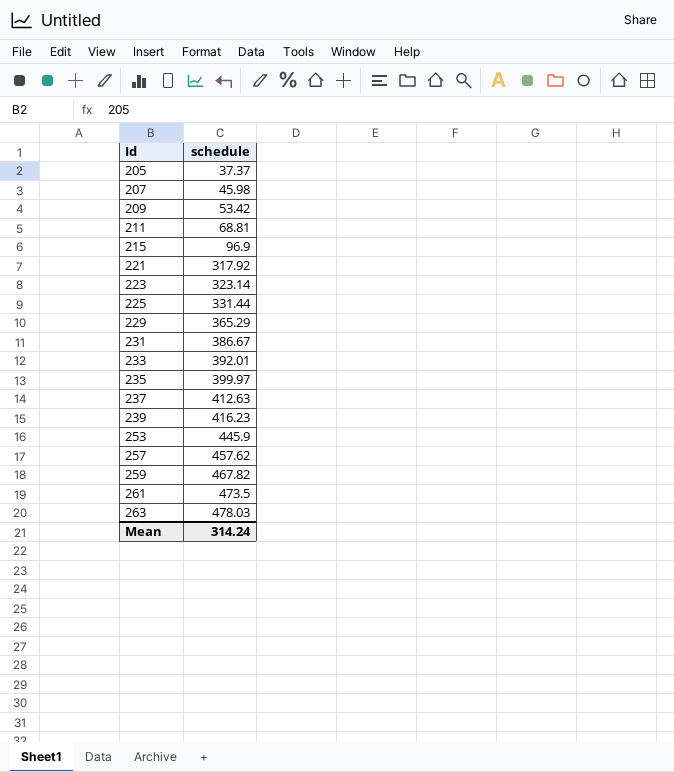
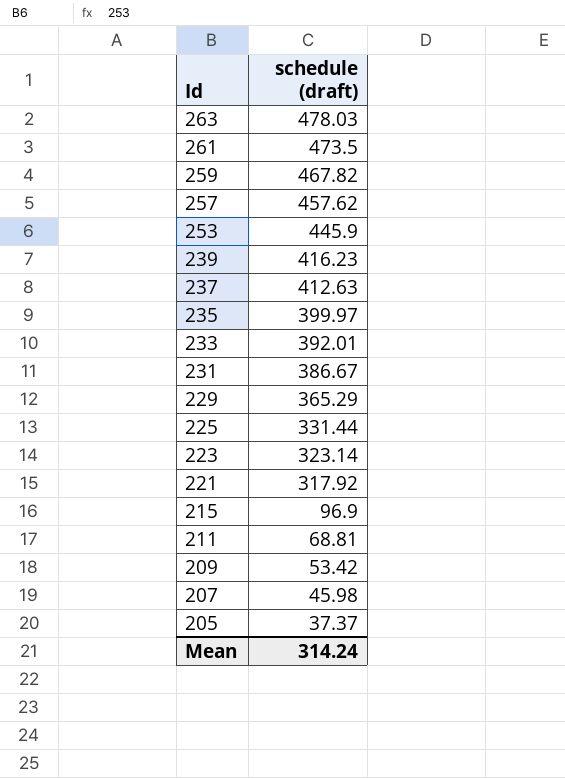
row order: Id ascending -> Id descending
column name: schedule -> schedule (draft)

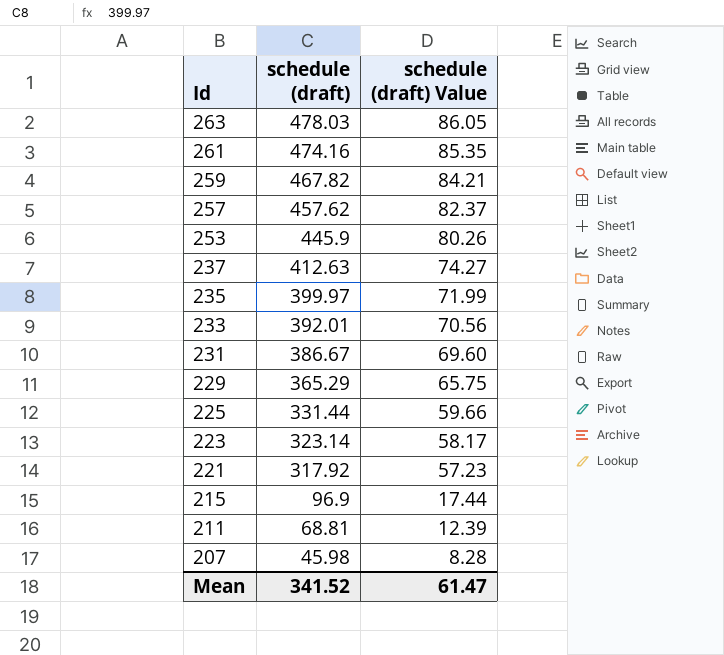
column schedule (draft) Value | formula: none -> [schedule (draft)] * 0.18
row 239: 416.23 -> none
row 209: 53.42 -> none
row 205: 37.37 -> none
261 | schedule (draft): 473.5 -> 474.16
Mean | schedule (draft): 314.24 -> 341.52

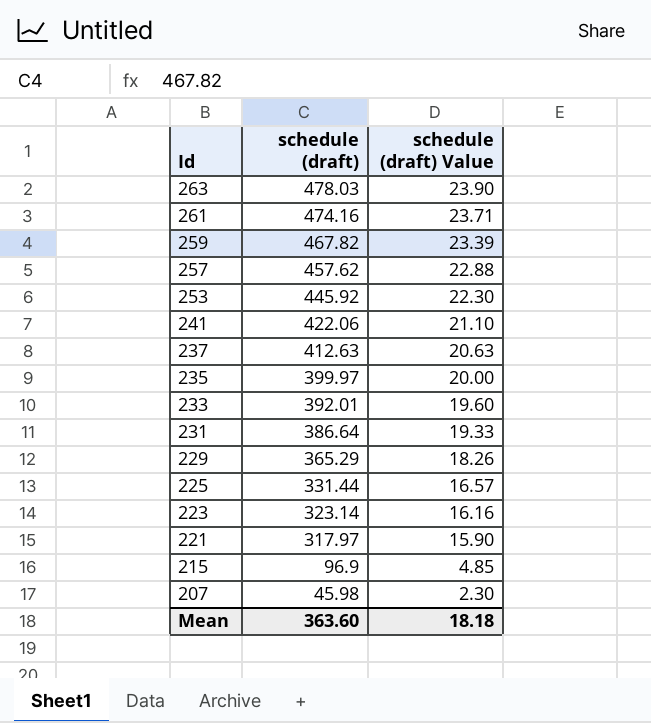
column schedule (draft) Value | formula: [schedule (draft)] * 0.18 -> [schedule (draft)] * 0.05
row 211: 68.81 | 12.39 -> none
253 | schedule (draft): 445.9 -> 445.92
row 241: none -> 422.06 | 21.10
231 | schedule (draft): 386.67 -> 386.64
221 | schedule (draft): 317.92 -> 317.97
Mean | schedule (draft): 341.52 -> 363.60
Mean | schedule (draft) Value: 61.47 -> 18.18

